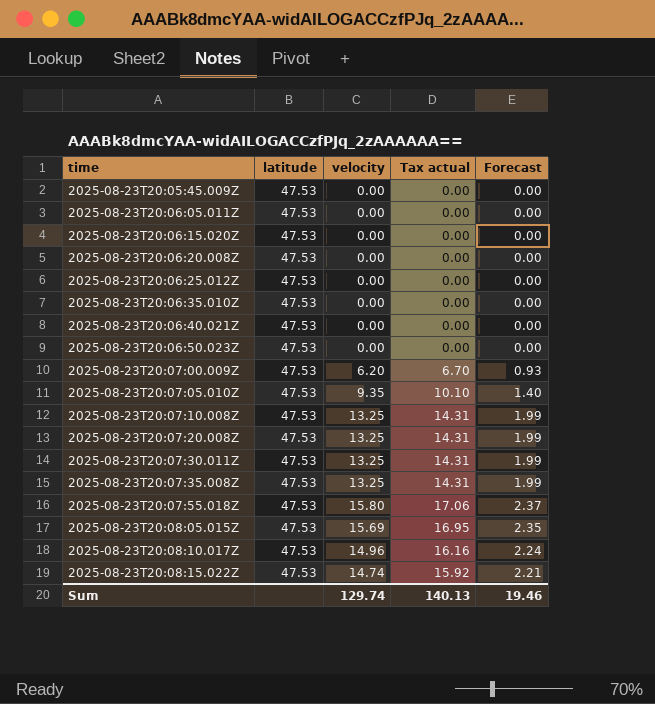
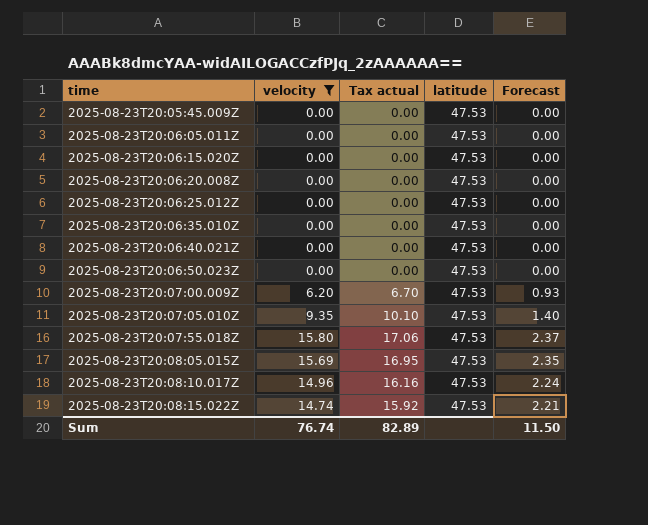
filter: none -> velocity != 13.25
column latitude | position: 2 -> 4
Sum | velocity: 129.74 -> 76.74
Sum | Tax actual: 140.13 -> 82.89
Sum | Forecast: 19.46 -> 11.50

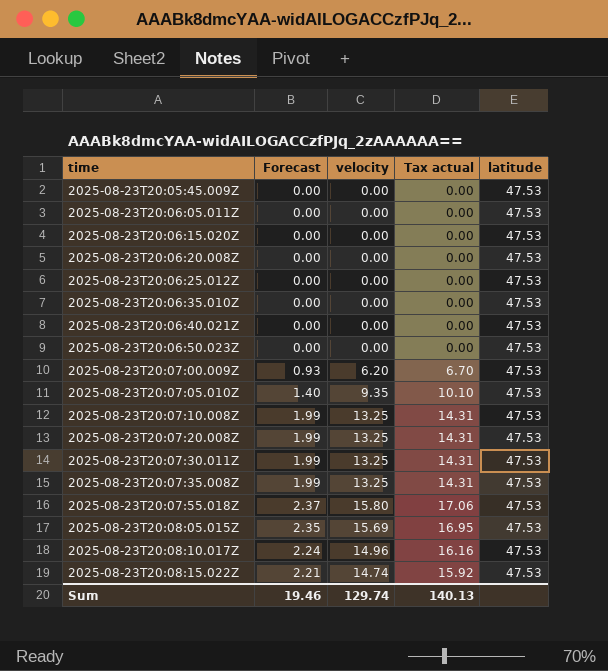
filter: velocity != 13.25 -> none
column Forecast | position: 5 -> 2
Sum | Forecast: 11.50 -> 19.46
Sum | velocity: 76.74 -> 129.74
Sum | Tax actual: 82.89 -> 140.13

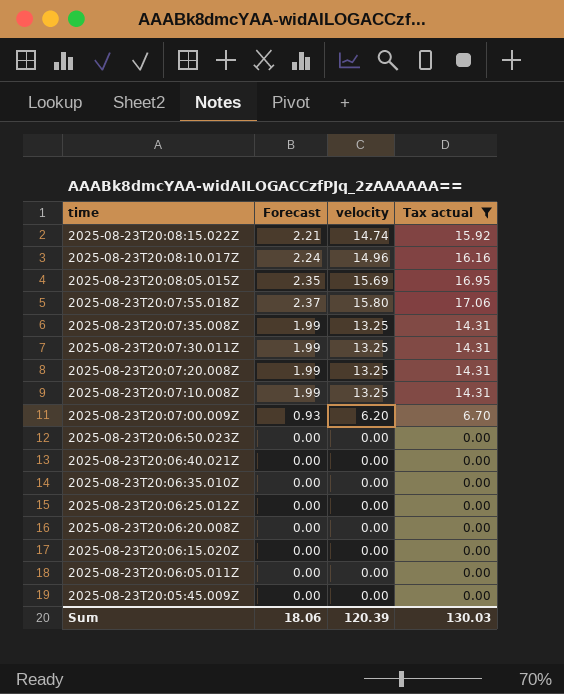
filter: none -> Tax actual != 10.10
row order: time ascending -> time descending
column latitude | position: 5 -> none
Sum | Forecast: 19.46 -> 18.06
Sum | velocity: 129.74 -> 120.39
Sum | Tax actual: 140.13 -> 130.03

